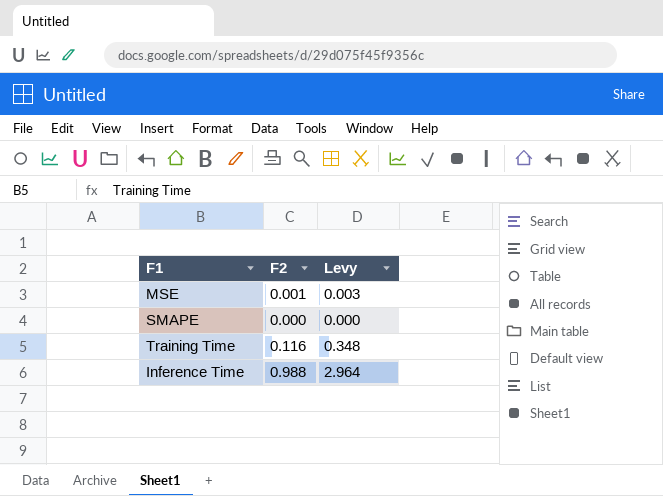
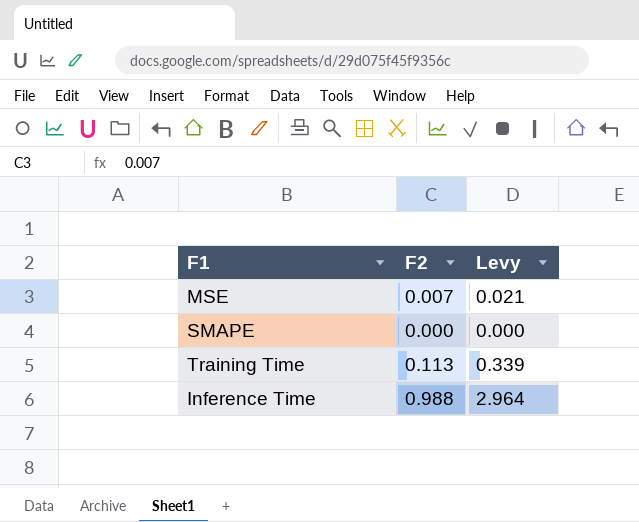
MSE | F2: 0.001 -> 0.007
MSE | Levy: 0.003 -> 0.021
Training Time | F2: 0.116 -> 0.113
Training Time | Levy: 0.348 -> 0.339

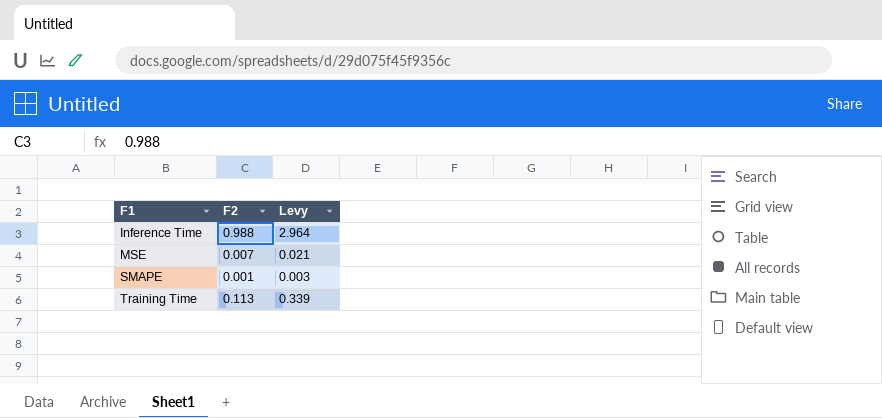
row order: none -> F1 ascending
SMAPE | F2: 0.000 -> 0.001
SMAPE | Levy: 0.000 -> 0.003

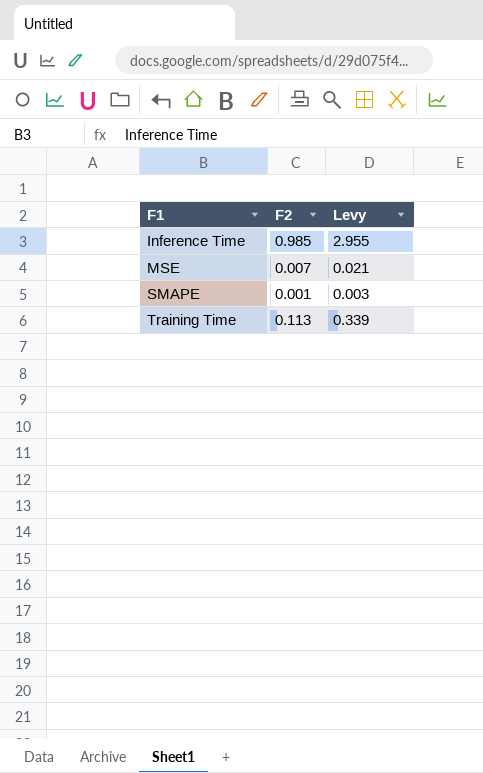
Inference Time | F2: 0.988 -> 0.985
Inference Time | Levy: 2.964 -> 2.955

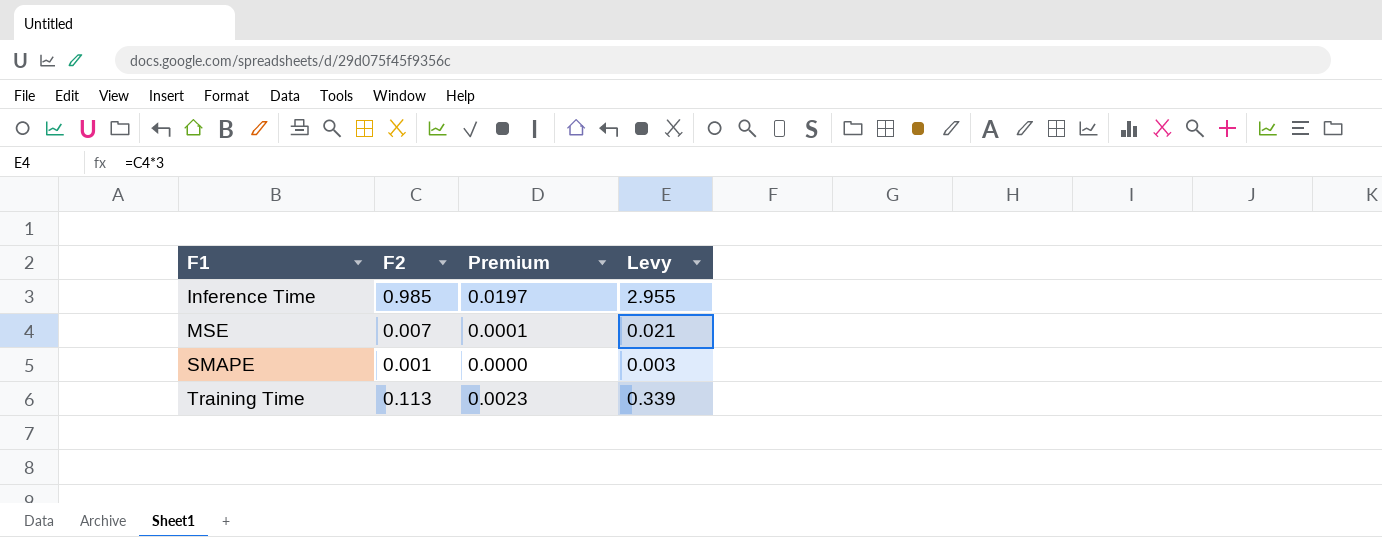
column Premium | formula: none -> [F2] * 0.02

